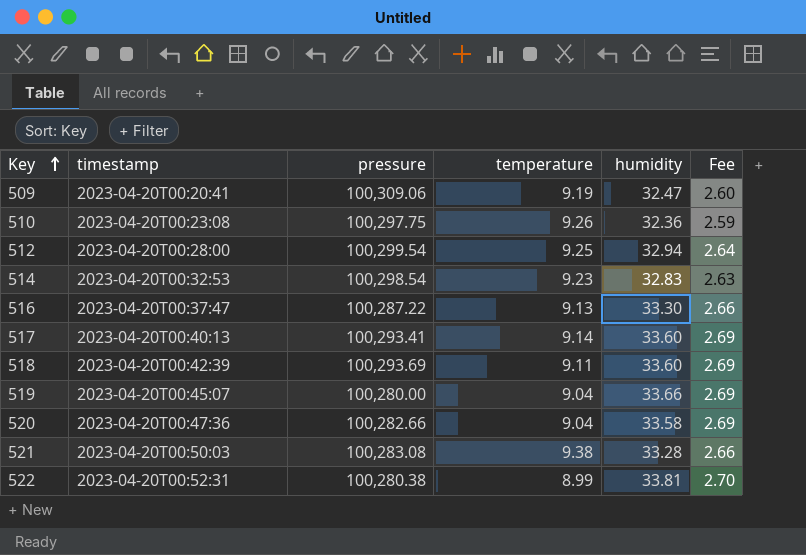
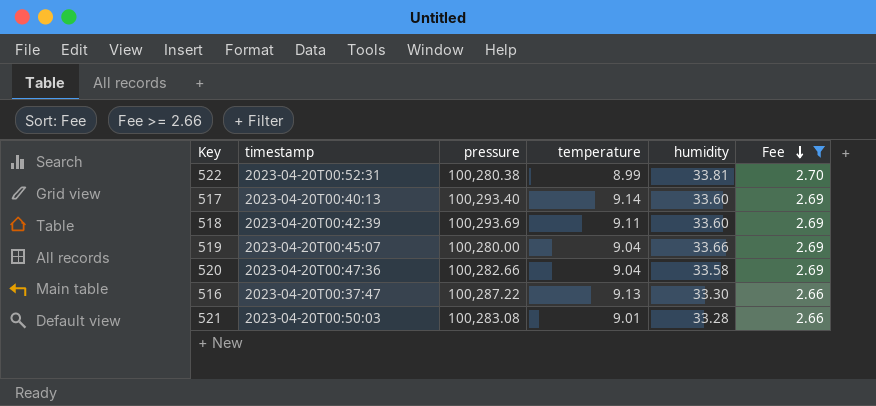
filter: none -> Fee >= 2.66
row order: Key ascending -> Fee descending
517 | pressure: 100,293.41 -> 100,293.40
521 | temperature: 9.38 -> 9.01

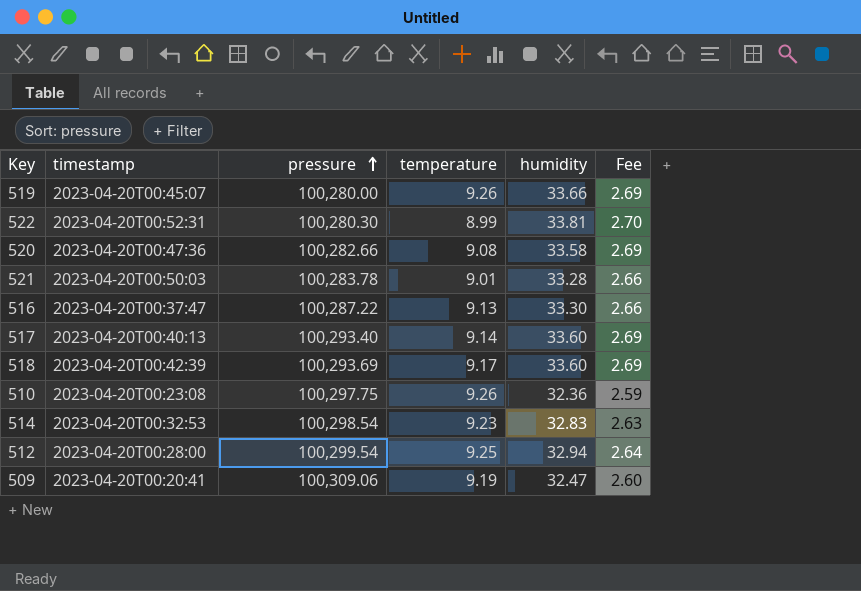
filter: Fee >= 2.66 -> none
row order: Fee descending -> pressure ascending
519 | temperature: 9.04 -> 9.26
522 | pressure: 100,280.38 -> 100,280.30
520 | temperature: 9.04 -> 9.08
521 | pressure: 100,283.08 -> 100,283.78
518 | temperature: 9.11 -> 9.17

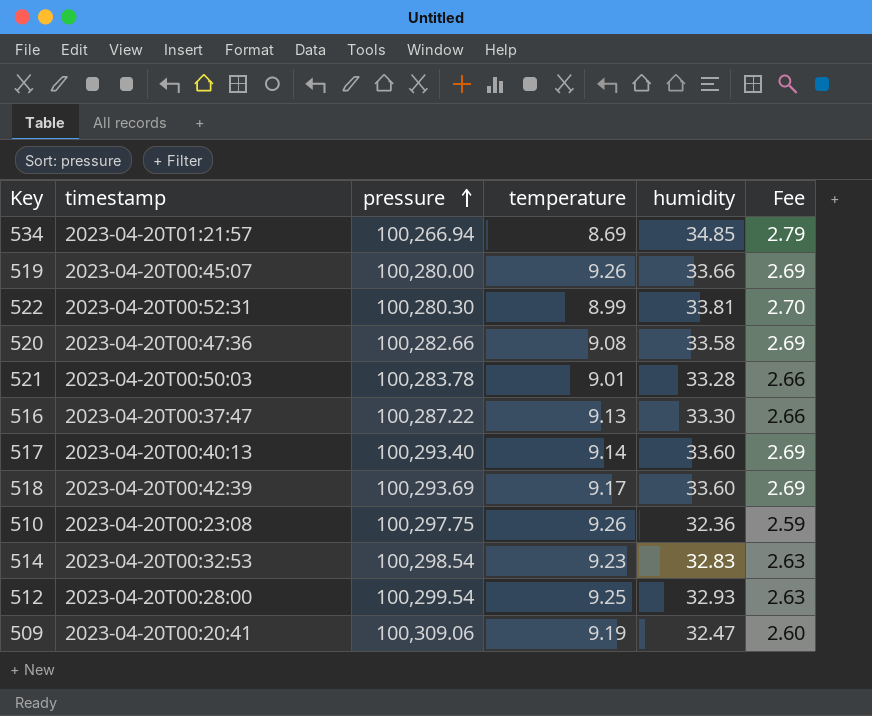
row 534: none -> 2023-04-20T01:21:57 | 100,266.94 | 8.69 | 34.85 | 2.79
512 | humidity: 32.94 -> 32.93
512 | Fee: 2.64 -> 2.63

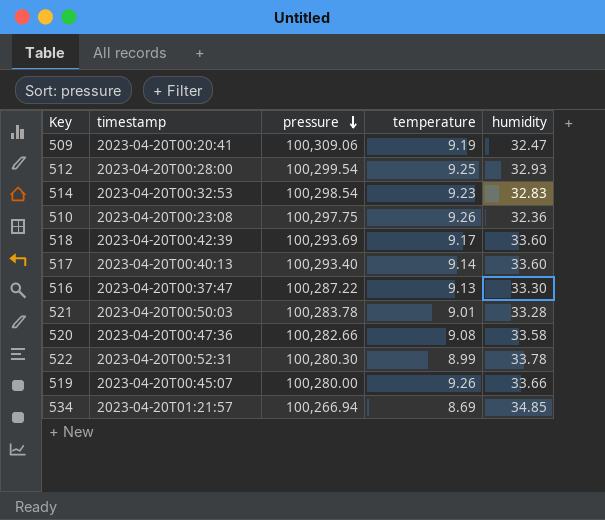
row order: pressure ascending -> pressure descending
column Fee | formula: [humidity] * 0.08 -> none
522 | humidity: 33.81 -> 33.78

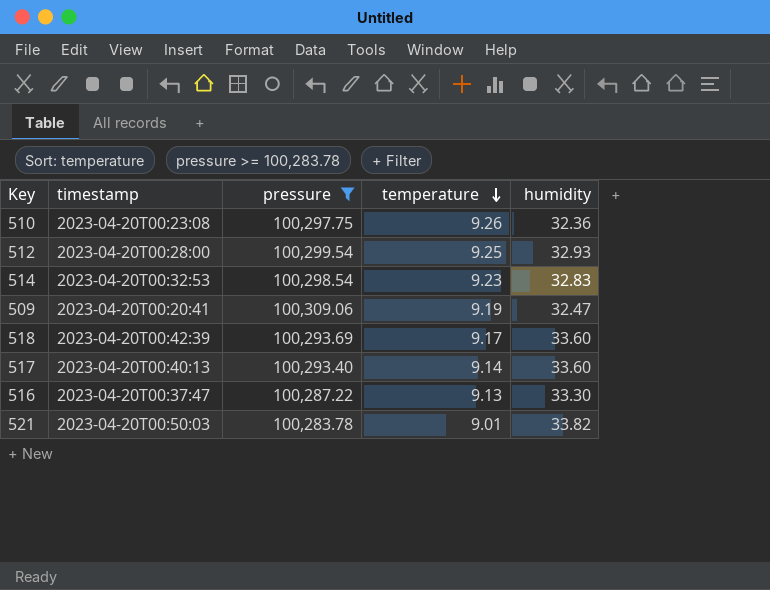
filter: none -> pressure >= 100,283.78
row order: pressure descending -> temperature descending
521 | humidity: 33.28 -> 33.82

